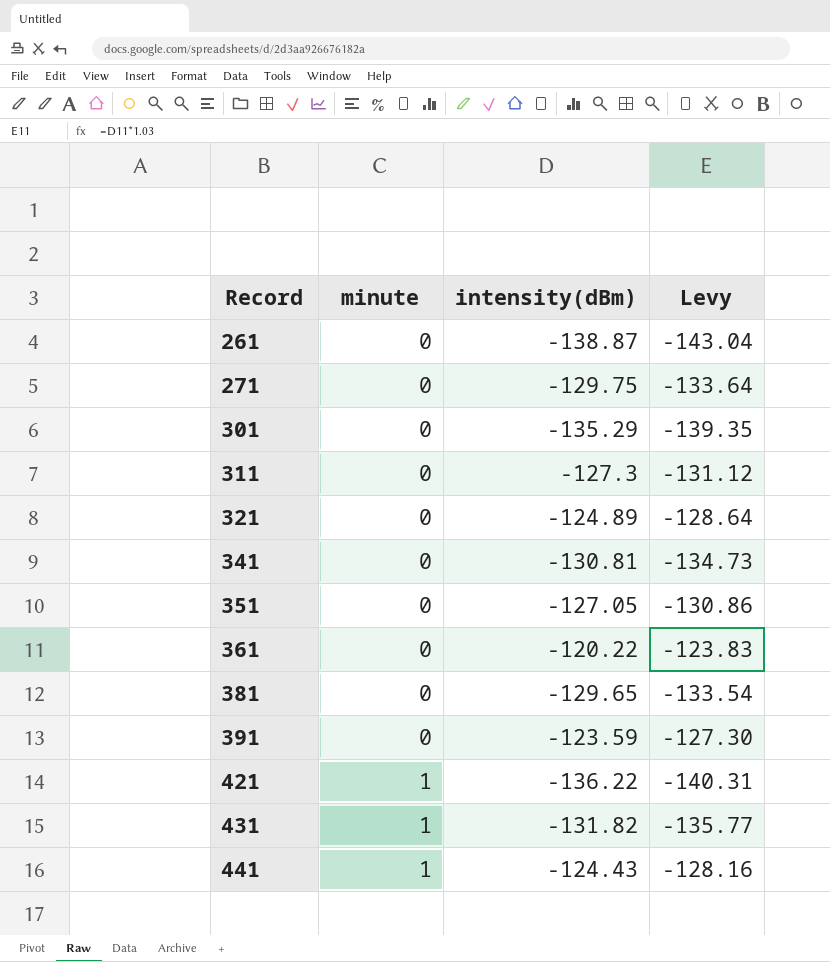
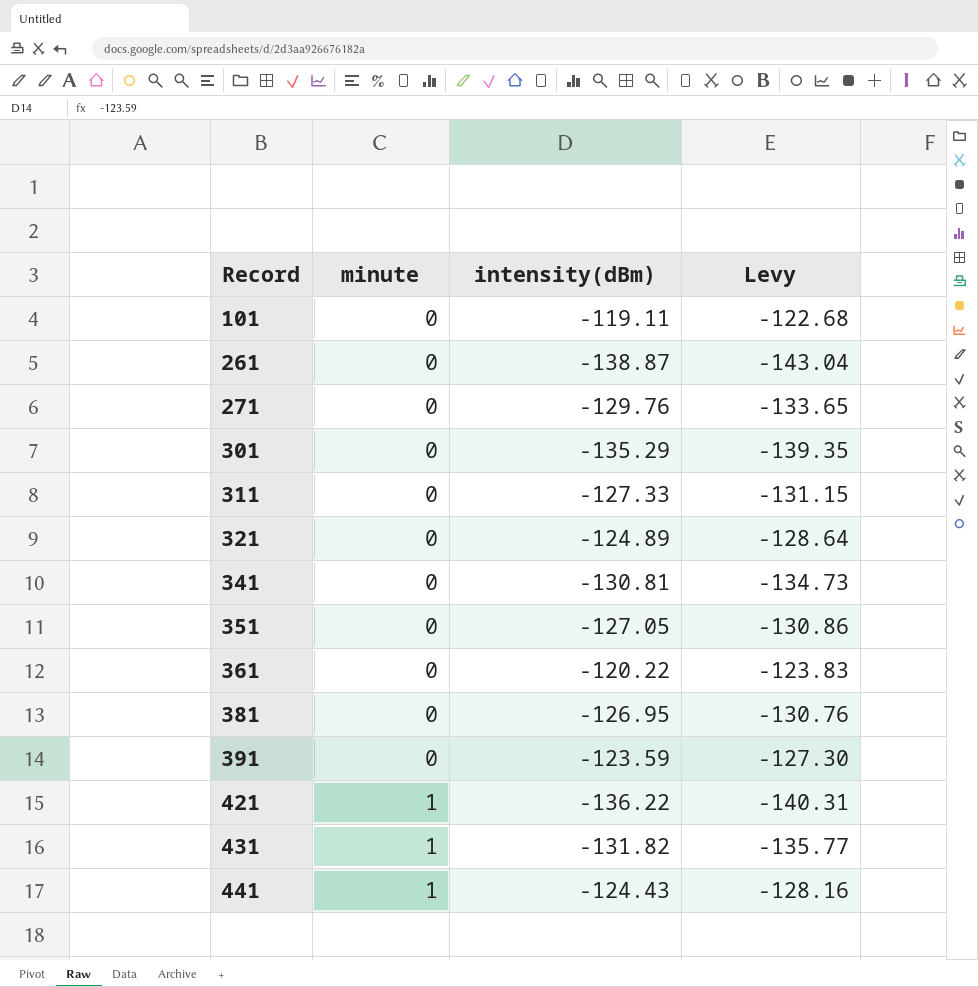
row 101: none -> 0 | -119.11 | -122.68
271 | intensity(dBm): -129.75 -> -129.76
271 | Levy: -133.64 -> -133.65
311 | intensity(dBm): -127.3 -> -127.33
311 | Levy: -131.12 -> -131.15
381 | intensity(dBm): -129.65 -> -126.95
381 | Levy: -133.54 -> -130.76

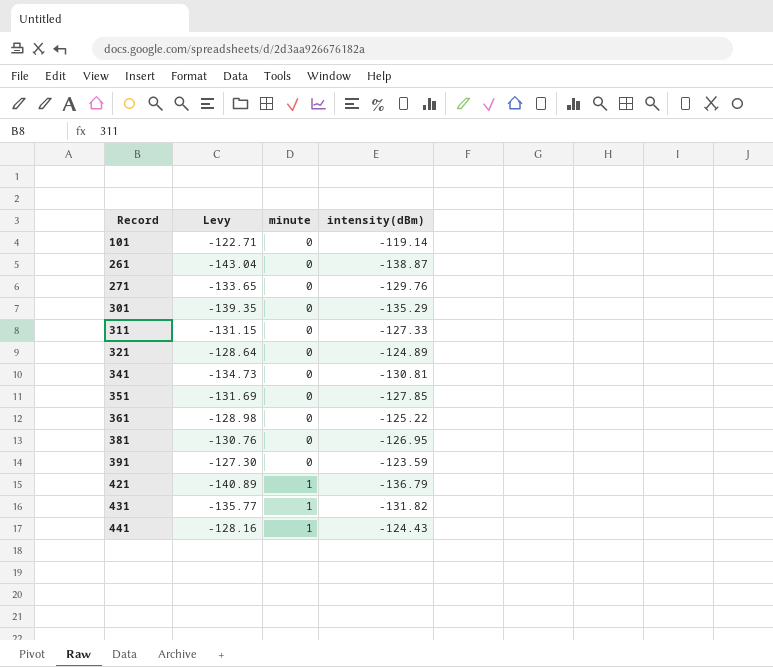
column Levy | position: 4 -> 2
101 | Levy: -122.68 -> -122.71
101 | intensity(dBm): -119.11 -> -119.14
351 | Levy: -130.86 -> -131.69
351 | intensity(dBm): -127.05 -> -127.85
361 | Levy: -123.83 -> -128.98
361 | intensity(dBm): -120.22 -> -125.22
421 | Levy: -140.31 -> -140.89
421 | intensity(dBm): -136.22 -> -136.79

